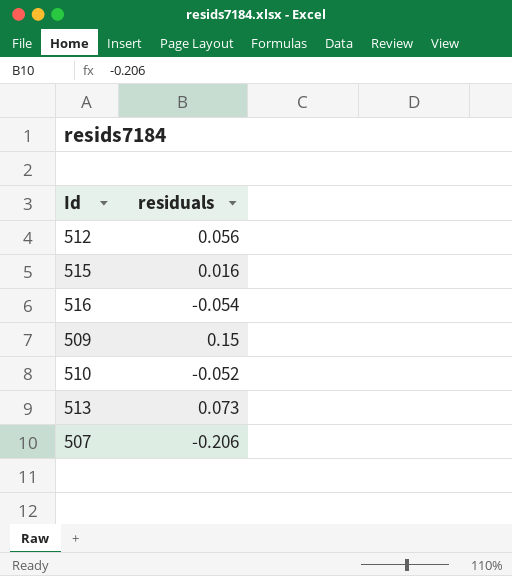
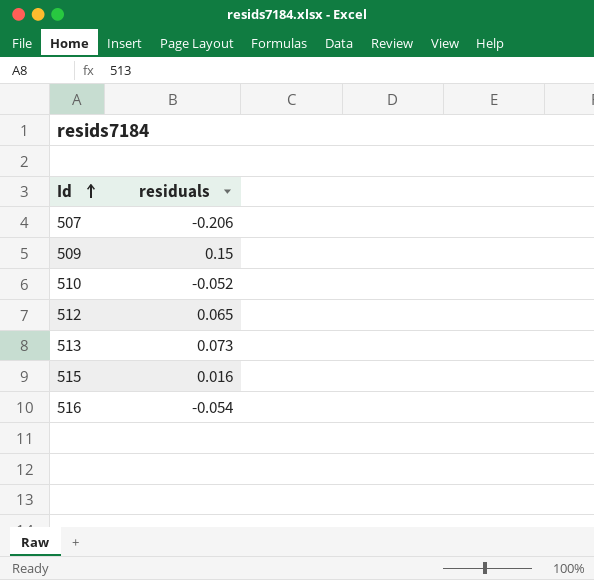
row order: none -> Id ascending
512 | residuals: 0.056 -> 0.065

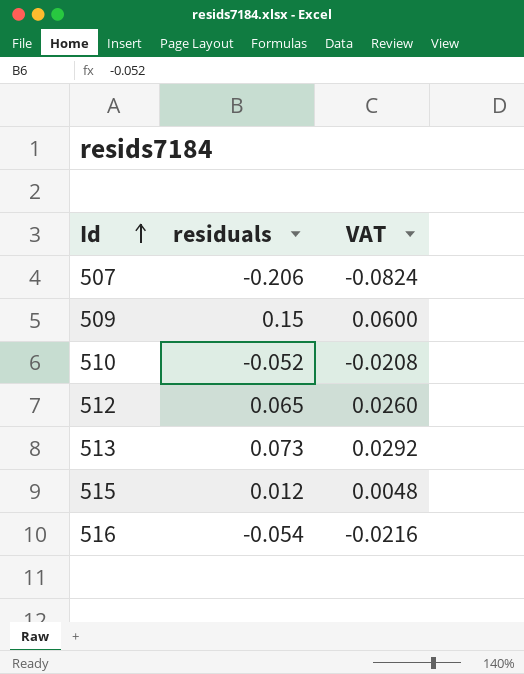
column VAT | formula: none -> [residuals] * 0.4
515 | residuals: 0.016 -> 0.012

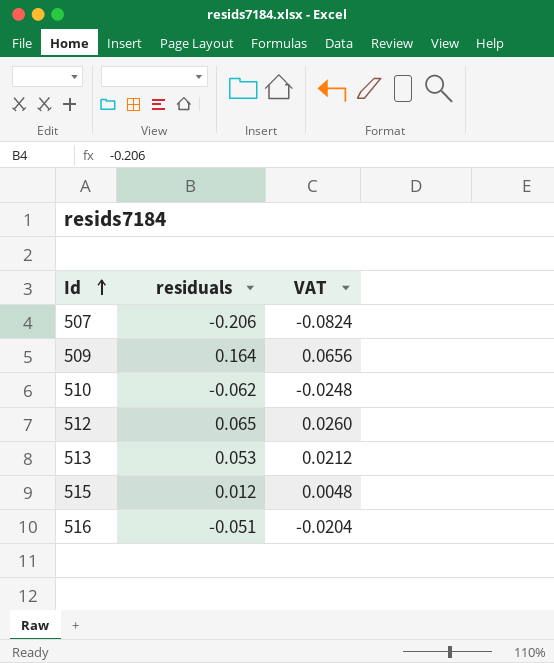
509 | residuals: 0.15 -> 0.164
509 | VAT: 0.0600 -> 0.0656
510 | residuals: -0.052 -> -0.062
510 | VAT: -0.0208 -> -0.0248
513 | residuals: 0.073 -> 0.053
513 | VAT: 0.0292 -> 0.0212
516 | residuals: -0.054 -> -0.051
516 | VAT: -0.0216 -> -0.0204

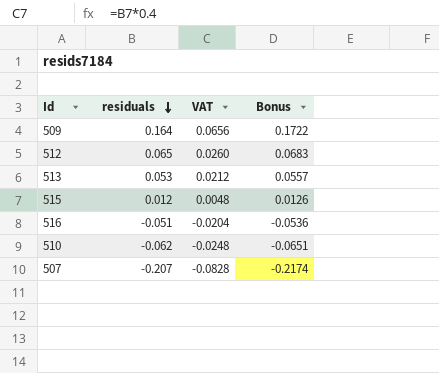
row order: Id ascending -> residuals descending
column Bonus | formula: none -> [residuals] * 1.05
507 | residuals: -0.206 -> -0.207
507 | VAT: -0.0824 -> -0.0828

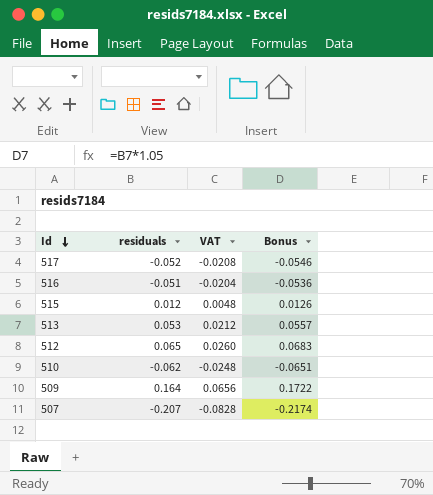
row order: residuals descending -> Id descending
row 517: none -> -0.052 | -0.0208 | -0.0546

